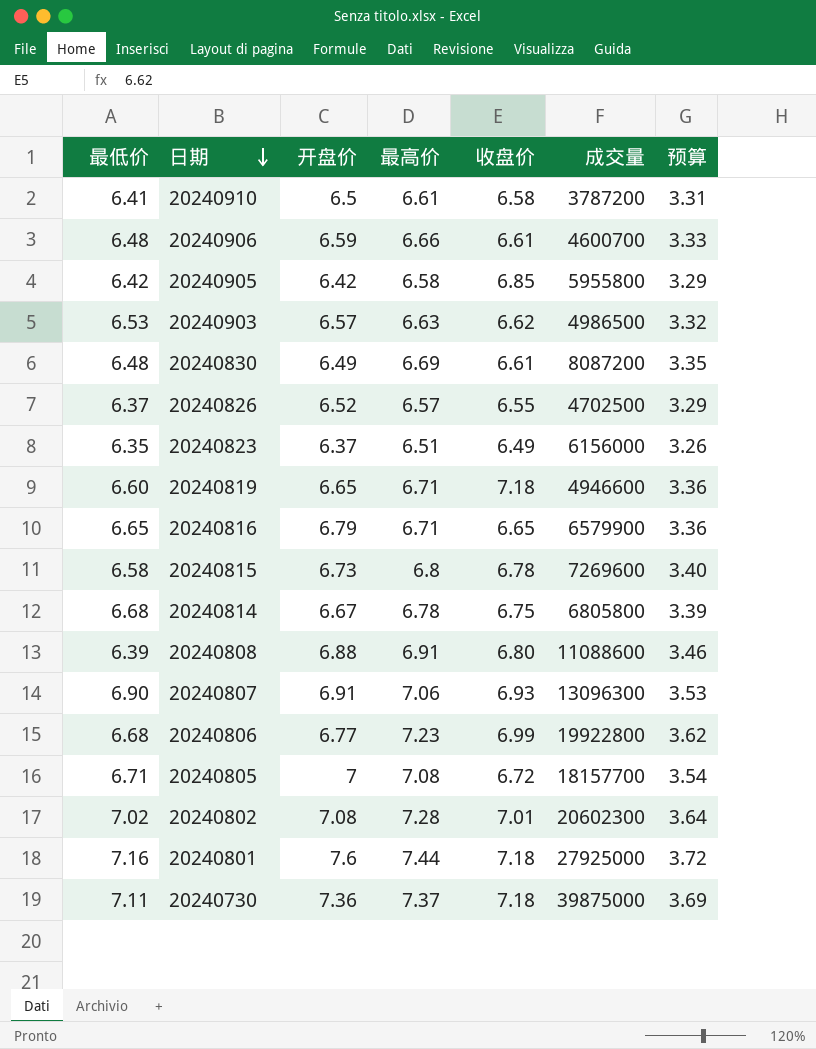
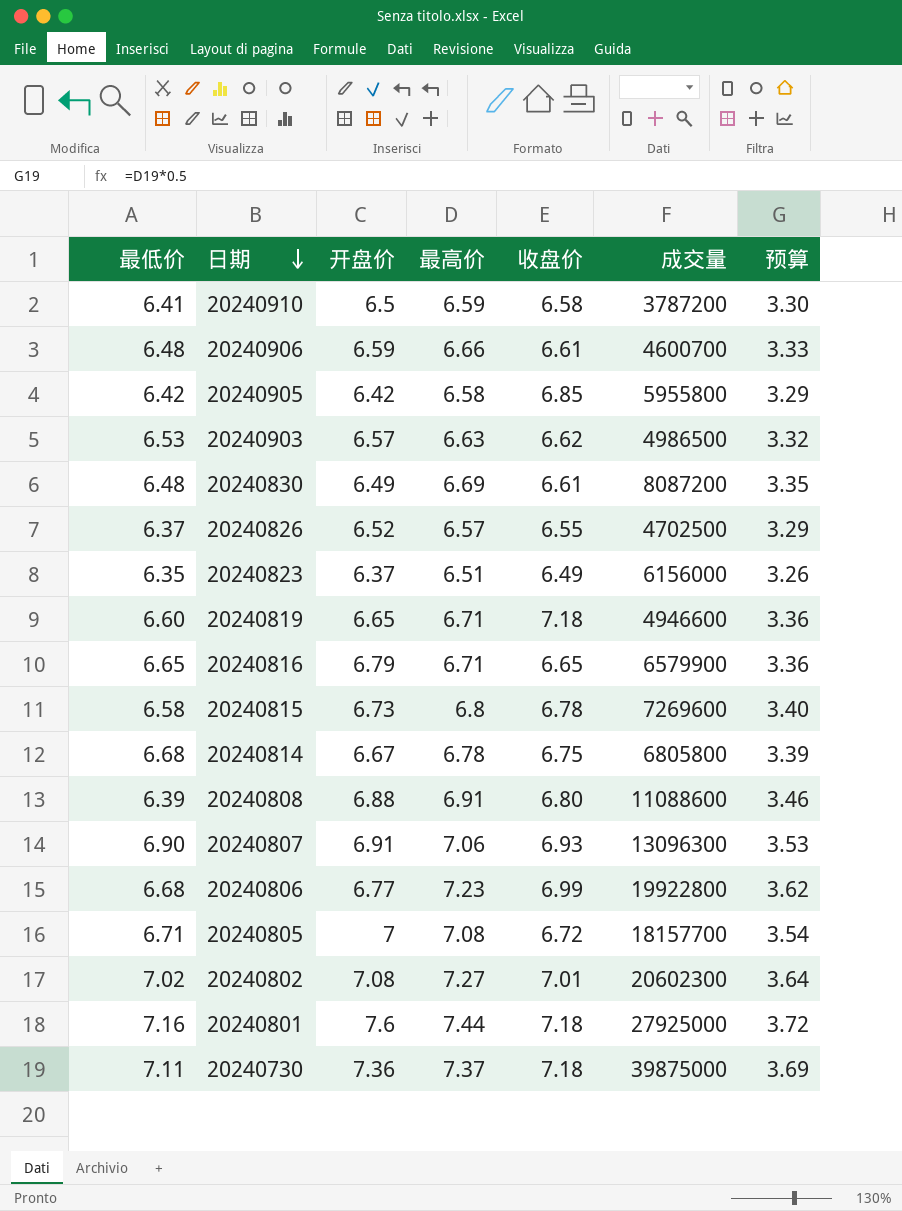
20240910 | 最高价: 6.61 -> 6.59
20240910 | 预算: 3.31 -> 3.30
20240802 | 最高价: 7.28 -> 7.27

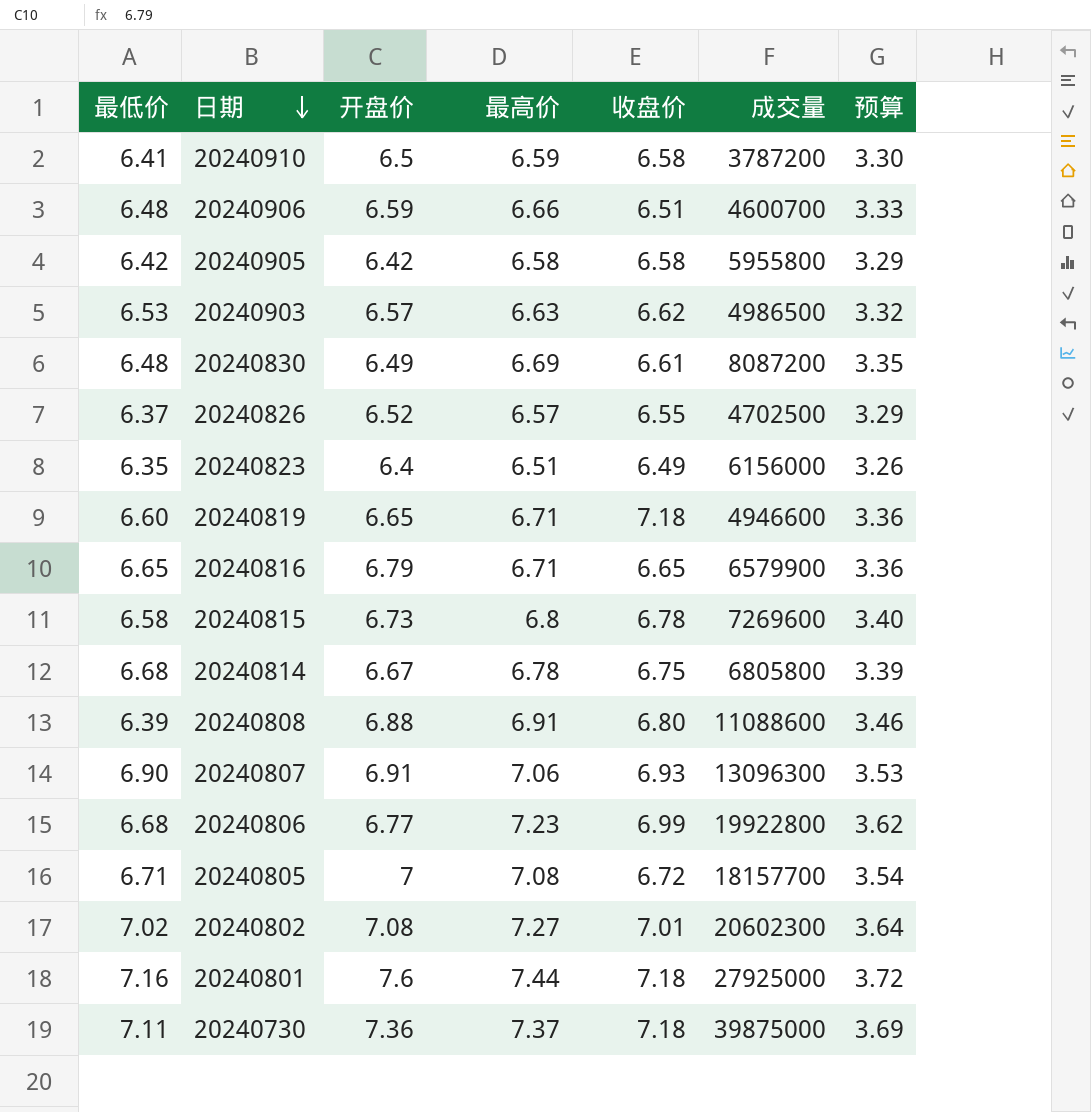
20240906 | 收盘价: 6.61 -> 6.51
20240905 | 收盘价: 6.85 -> 6.58
20240823 | 开盘价: 6.37 -> 6.4

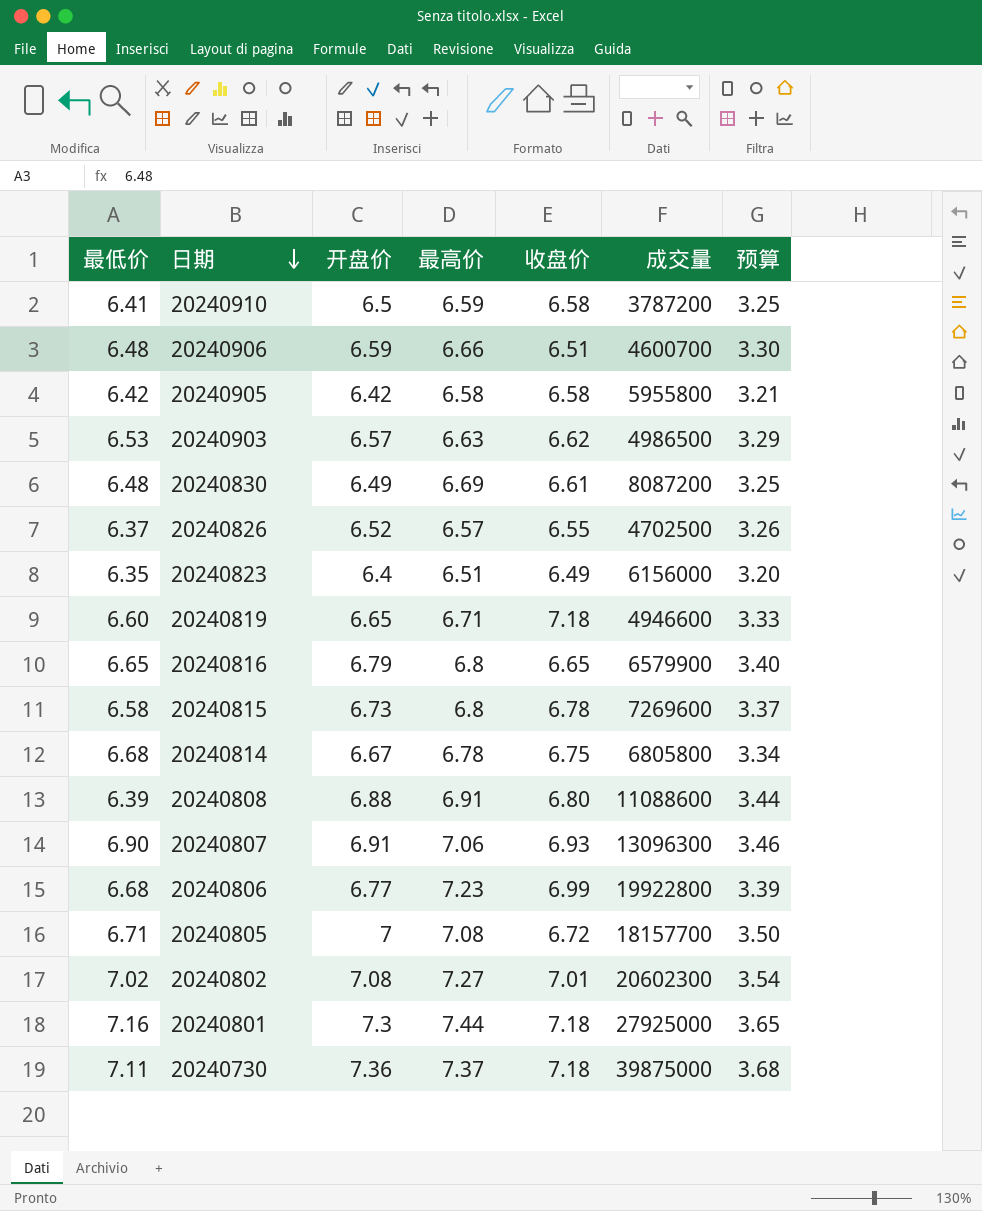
column 预算 | formula: [最高价] * 0.5 -> [开盘价] * 0.5
20240816 | 最高价: 6.71 -> 6.8
20240801 | 开盘价: 7.6 -> 7.3

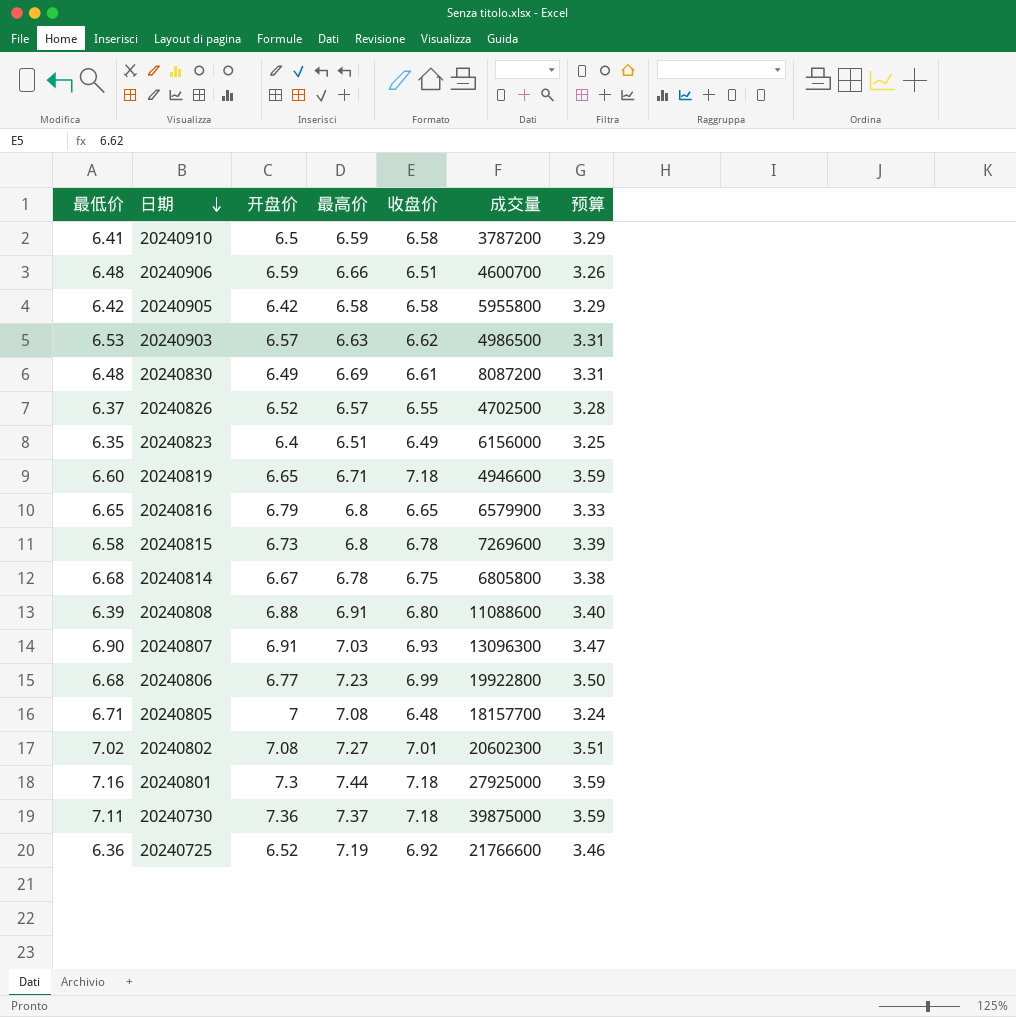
column 预算 | formula: [开盘价] * 0.5 -> [收盘价] * 0.5
20240807 | 最高价: 7.06 -> 7.03
20240805 | 收盘价: 6.72 -> 6.48
row 20240725: none -> 6.36 | 6.52 | 7.19 | 6.92 | 21766600 | 3.46

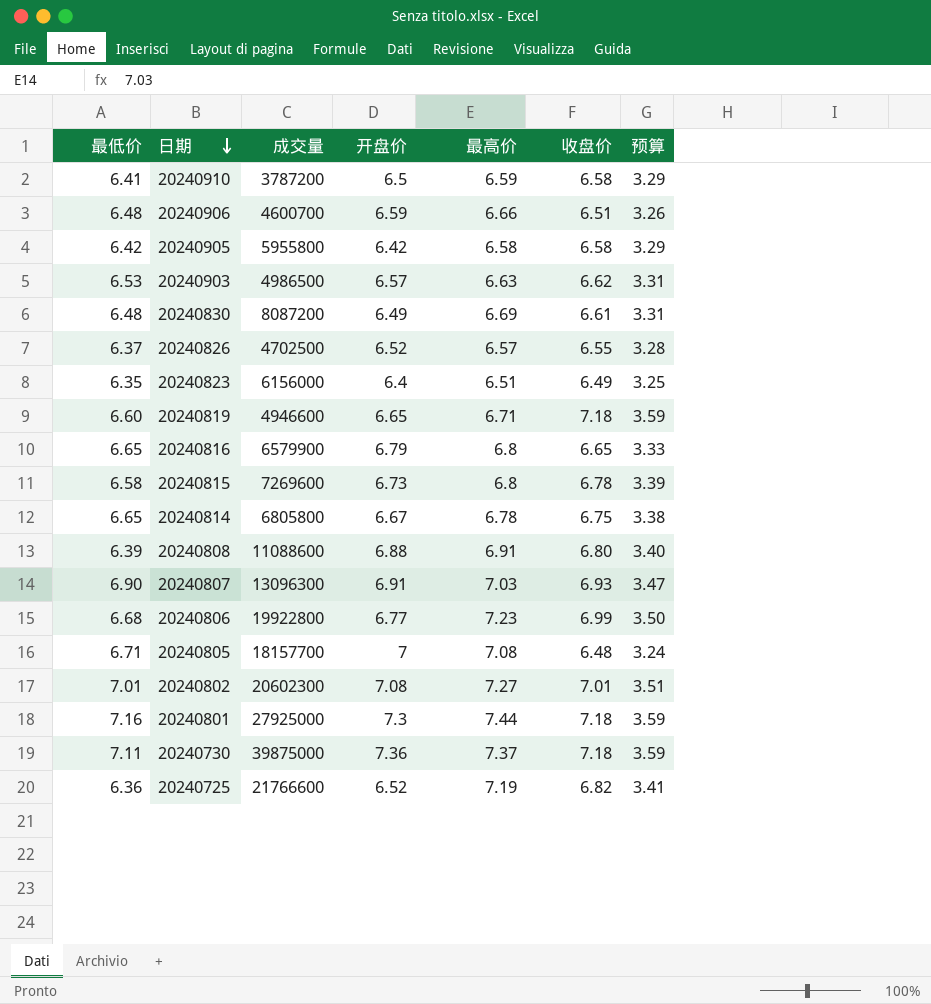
column 成交量 | position: 6 -> 3
20240814 | 最低价: 6.68 -> 6.65
20240802 | 最低价: 7.02 -> 7.01
20240725 | 收盘价: 6.92 -> 6.82
20240725 | 预算: 3.46 -> 3.41

